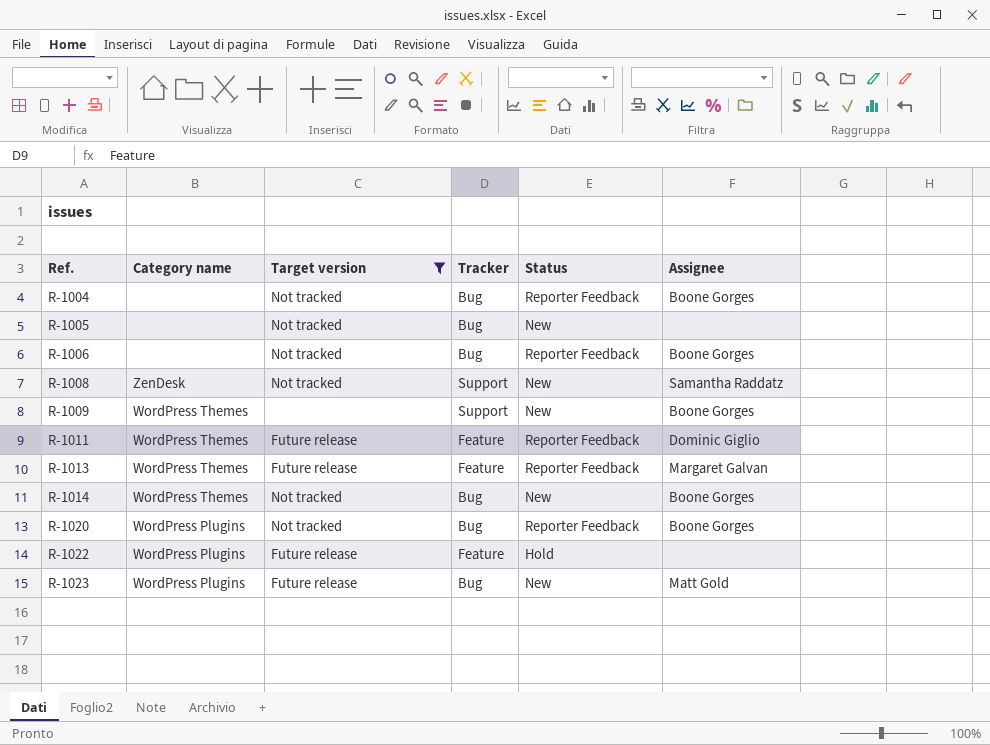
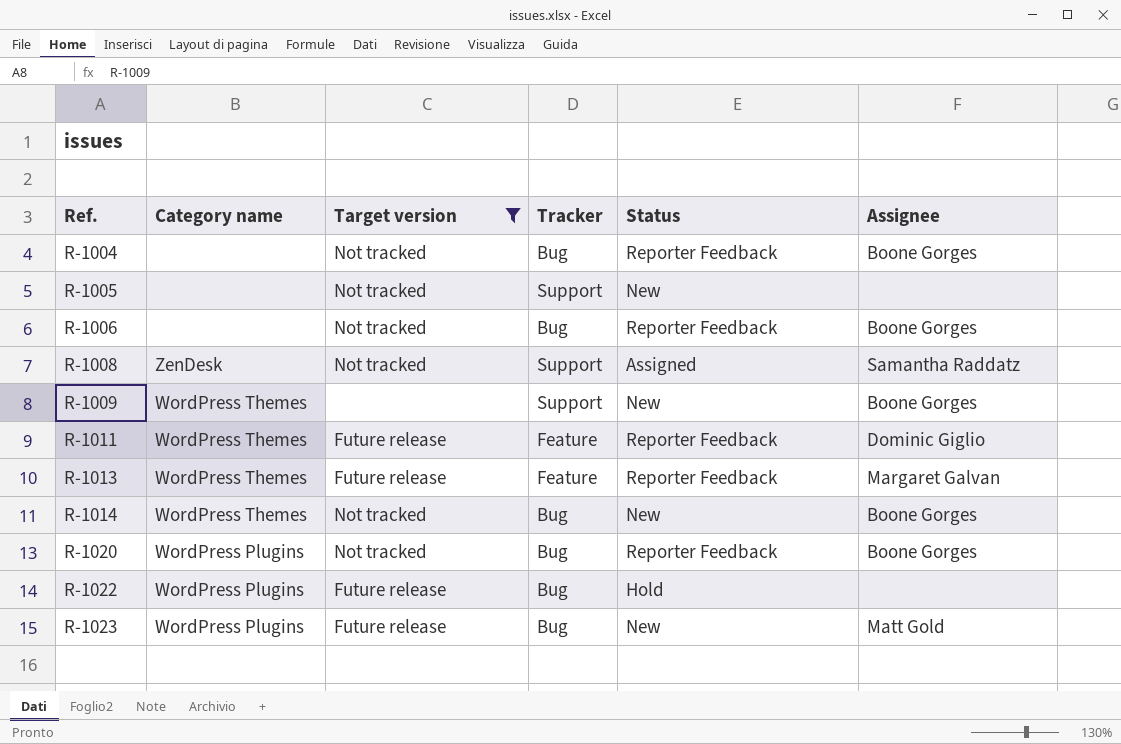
R-1005 | Tracker: Bug -> Support
R-1008 | Status: New -> Assigned
R-1022 | Tracker: Feature -> Bug

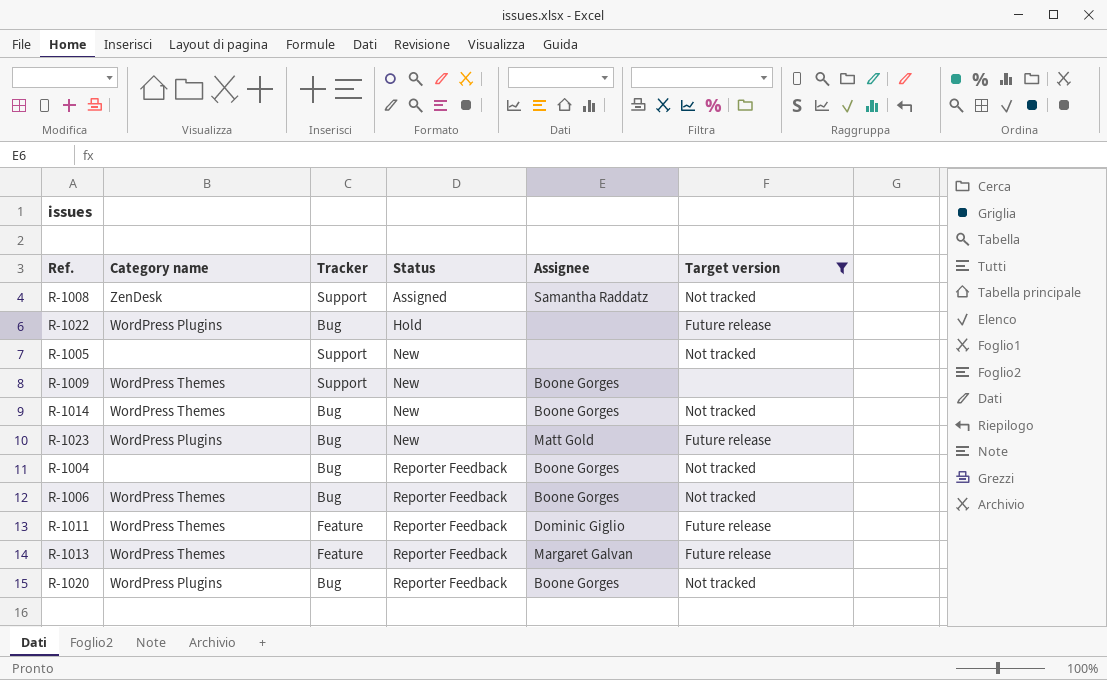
row order: Ref. ascending -> Status ascending
column Target version | position: 3 -> 6
R-1006 | Category name: none -> WordPress Themes

